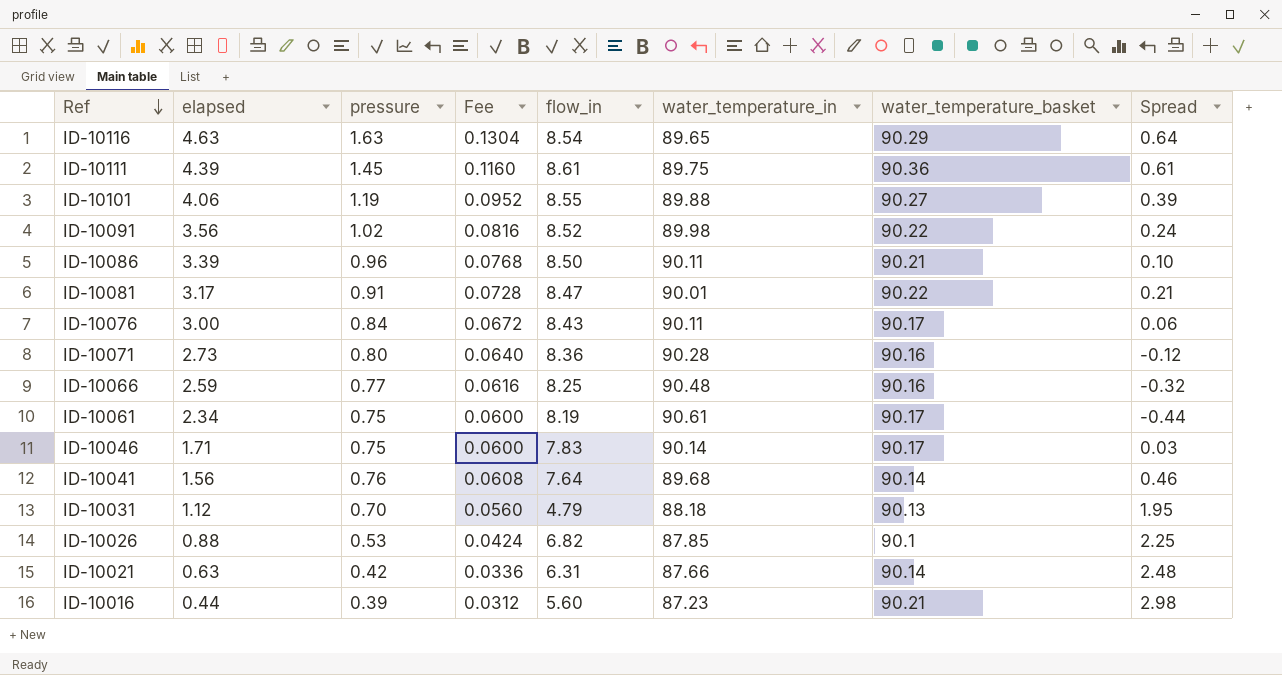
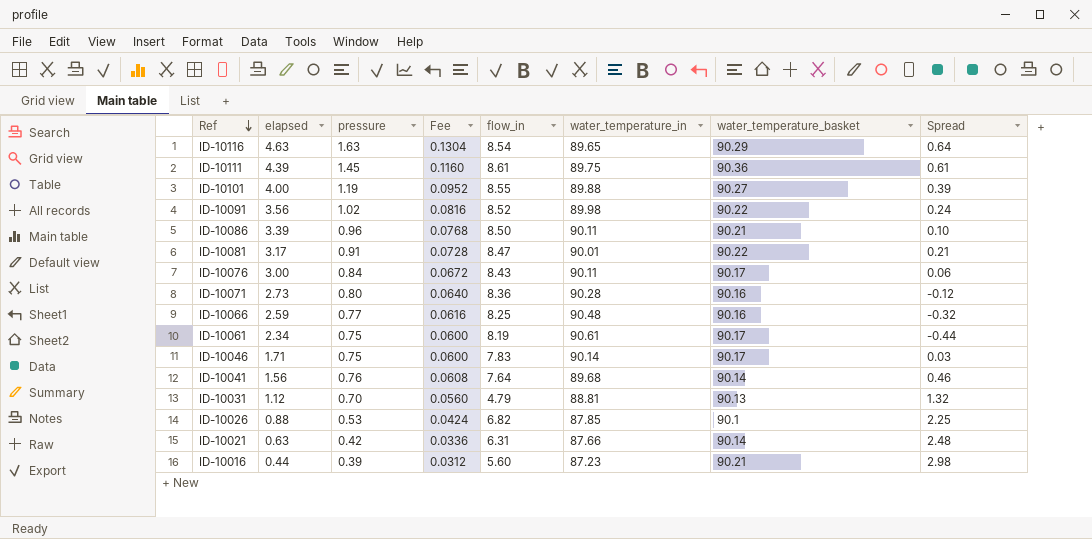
ID-10101 | elapsed: 4.06 -> 4.00
ID-10031 | water_temperature_in: 88.18 -> 88.81
ID-10031 | Spread: 1.95 -> 1.32

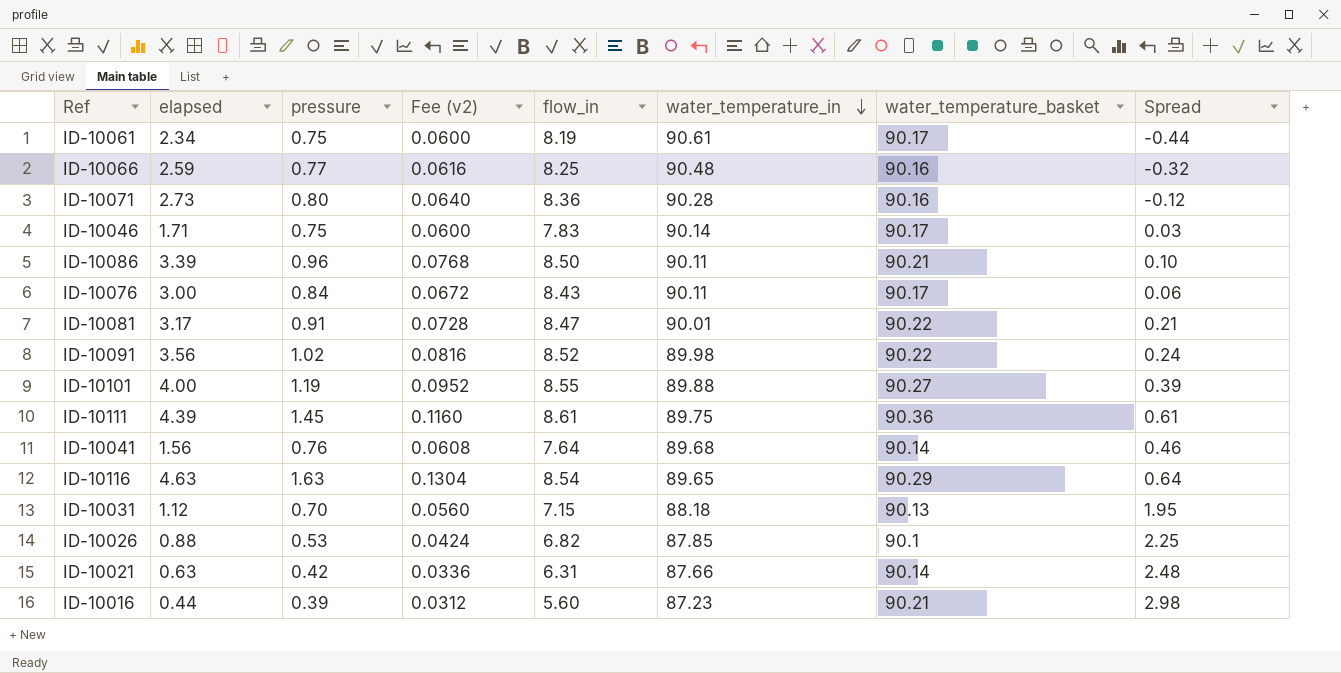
row order: Ref descending -> water_temperature_in descending
column name: Fee -> Fee (v2)
ID-10031 | flow_in: 4.79 -> 7.15
ID-10031 | water_temperature_in: 88.81 -> 88.18
ID-10031 | Spread: 1.32 -> 1.95

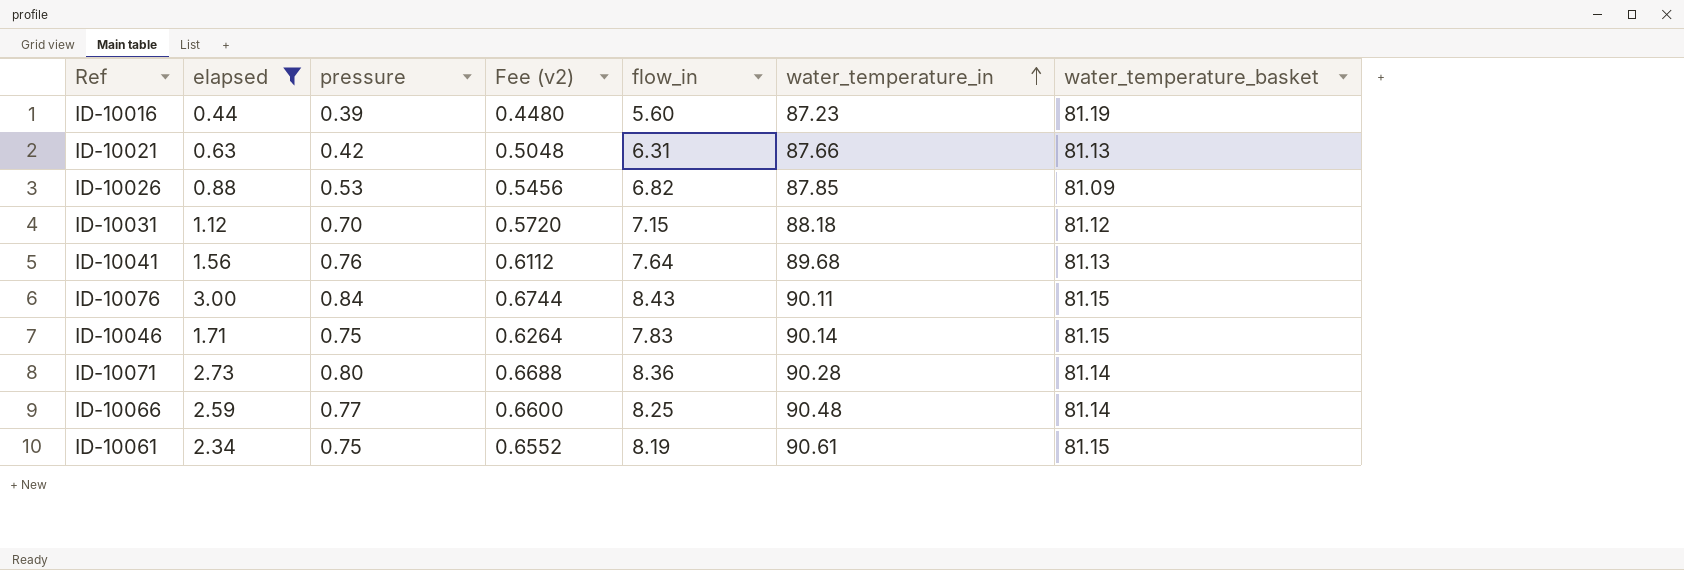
filter: none -> elapsed <= 3.00
row order: water_temperature_in descending -> water_temperature_in ascending
column Spread | formula: [water_temperature_basket] - [water_temperature_in] -> none
column Fee (v2) | formula: [pressure] * 0.08 -> [flow_in] * 0.08
ID-10016 | water_temperature_basket: 90.21 -> 81.19
ID-10021 | water_temperature_basket: 90.14 -> 81.13
ID-10026 | water_temperature_basket: 90.1 -> 81.09
ID-10031 | water_temperature_basket: 90.13 -> 81.12
ID-10041 | water_temperature_basket: 90.14 -> 81.13
ID-10076 | water_temperature_basket: 90.17 -> 81.15
ID-10046 | water_temperature_basket: 90.17 -> 81.15
ID-10071 | water_temperature_basket: 90.16 -> 81.14
ID-10066 | water_temperature_basket: 90.16 -> 81.14
ID-10061 | water_temperature_basket: 90.17 -> 81.15

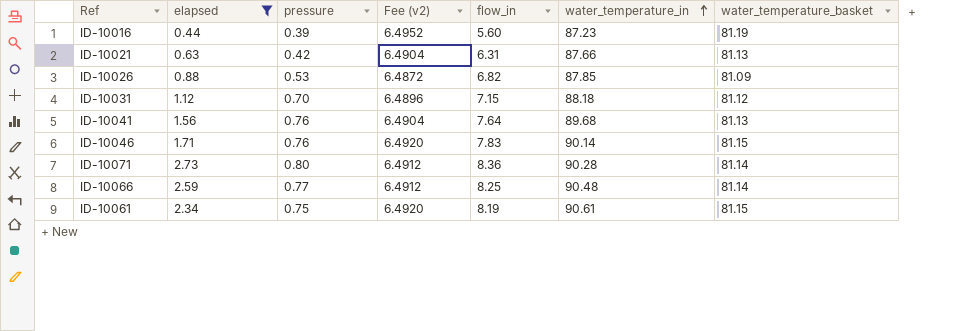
column Fee (v2) | formula: [flow_in] * 0.08 -> [water_temperature_basket] * 0.08
row ID-10076: 3.00 | 0.84 | 0.6744 | 8.43 | 90.11 | 81.15 -> none
ID-10046 | pressure: 0.75 -> 0.76

